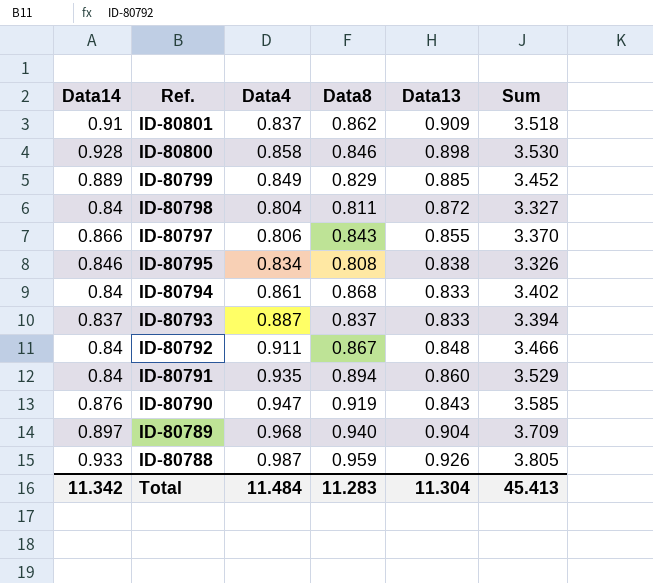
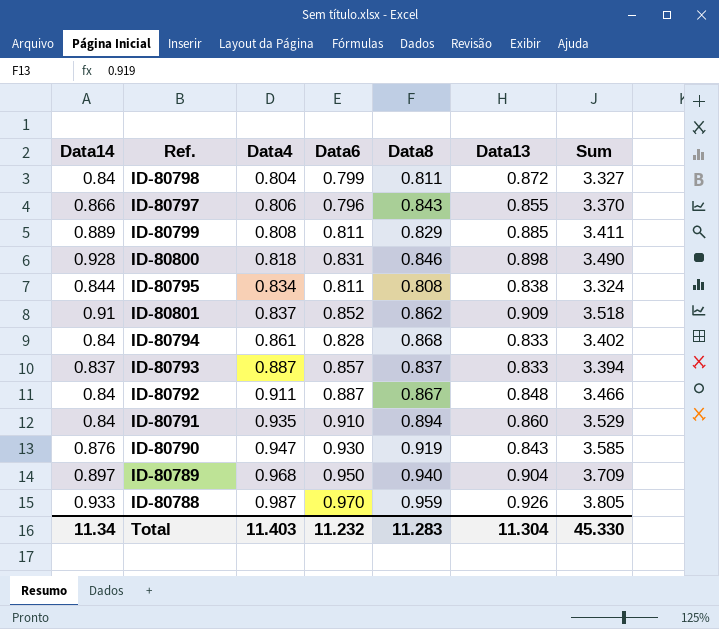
row order: Ref. descending -> Data4 ascending
column Data6 | position: none -> 4
ID-80799 | Data4: 0.849 -> 0.808
ID-80799 | Sum: 3.452 -> 3.411
ID-80800 | Data4: 0.858 -> 0.818
ID-80800 | Sum: 3.530 -> 3.490
ID-80795 | Data14: 0.846 -> 0.844
ID-80795 | Sum: 3.326 -> 3.324
Total | Data14: 11.342 -> 11.34
Total | Data4: 11.484 -> 11.403
Total | Sum: 45.413 -> 45.330

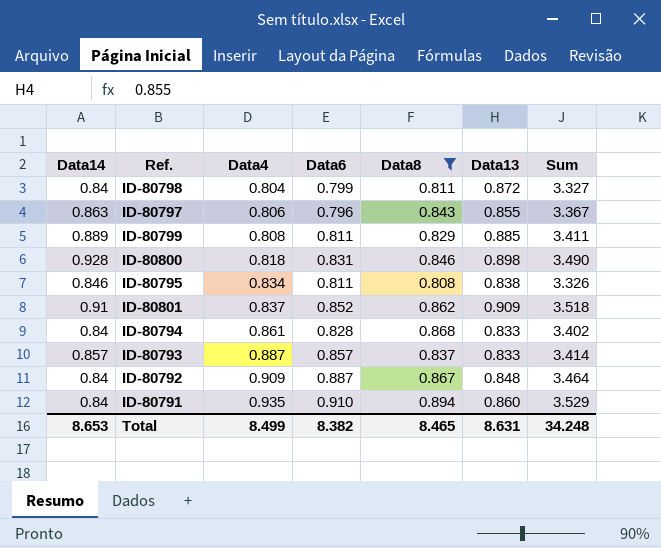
filter: none -> Data8 <= 0.894
ID-80797 | Data14: 0.866 -> 0.863
ID-80797 | Sum: 3.370 -> 3.367
ID-80795 | Data14: 0.844 -> 0.846
ID-80795 | Sum: 3.324 -> 3.326
ID-80793 | Data14: 0.837 -> 0.857
ID-80793 | Sum: 3.394 -> 3.414
ID-80792 | Data4: 0.911 -> 0.909
ID-80792 | Sum: 3.466 -> 3.464
Total | Data14: 11.34 -> 8.653
Total | Data4: 11.403 -> 8.499
Total | Data6: 11.232 -> 8.382
Total | Data8: 11.283 -> 8.465
Total | Data13: 11.304 -> 8.631
Total | Sum: 45.330 -> 34.248

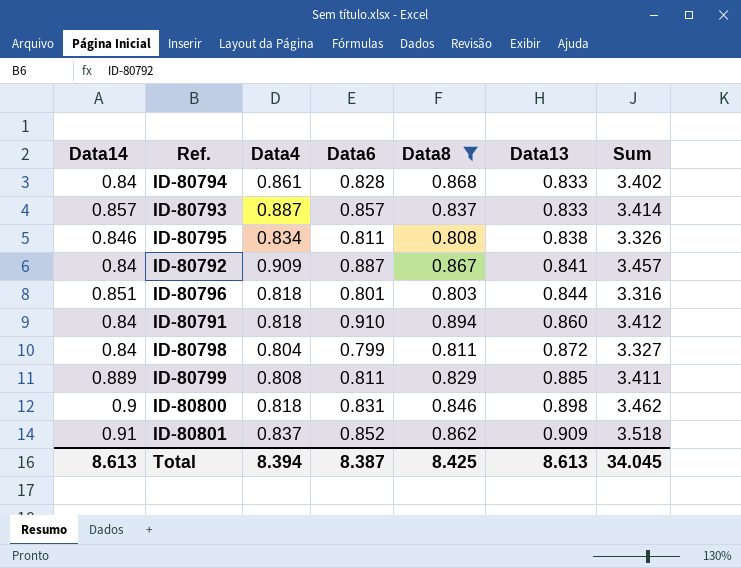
row order: Data4 ascending -> Data13 ascending
row ID-80797: 0.863 | 0.806 | 0.796 | 0.843 | 0.855 | 3.367 -> none
ID-80792 | Data13: 0.848 -> 0.841
ID-80792 | Sum: 3.464 -> 3.457
row ID-80796: none -> 0.851 | 0.818 | 0.801 | 0.803 | 0.844 | 3.316
ID-80791 | Data4: 0.935 -> 0.818
ID-80791 | Sum: 3.529 -> 3.412
ID-80800 | Data14: 0.928 -> 0.9
ID-80800 | Sum: 3.490 -> 3.462
Total | Data14: 8.653 -> 8.613
Total | Data4: 8.499 -> 8.394
Total | Data6: 8.382 -> 8.387
Total | Data8: 8.465 -> 8.425
Total | Data13: 8.631 -> 8.613
Total | Sum: 34.248 -> 34.045

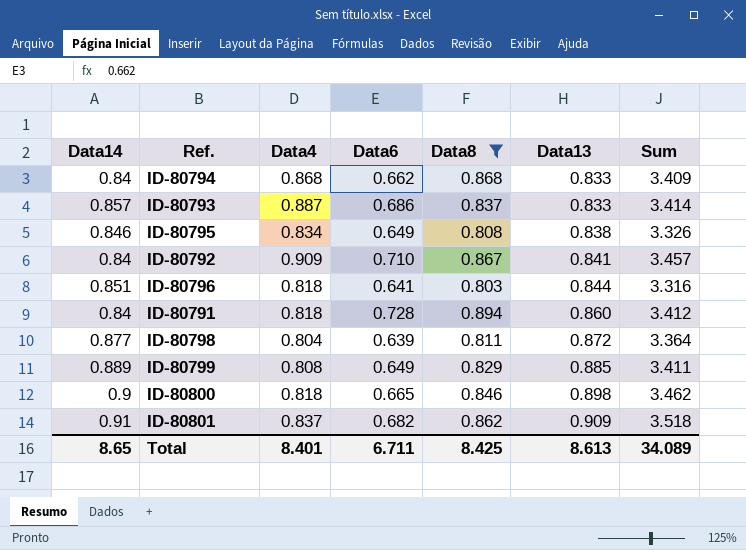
ID-80794 | Data4: 0.861 -> 0.868
ID-80794 | Data6: 0.828 -> 0.662
ID-80794 | Sum: 3.402 -> 3.409
ID-80793 | Data6: 0.857 -> 0.686
ID-80795 | Data6: 0.811 -> 0.649
ID-80792 | Data6: 0.887 -> 0.710
ID-80796 | Data6: 0.801 -> 0.641
ID-80791 | Data6: 0.910 -> 0.728
ID-80798 | Data14: 0.84 -> 0.877
ID-80798 | Data6: 0.799 -> 0.639
ID-80798 | Sum: 3.327 -> 3.364
ID-80799 | Data6: 0.811 -> 0.649
ID-80800 | Data6: 0.831 -> 0.665
ID-80801 | Data6: 0.852 -> 0.682
Total | Data14: 8.613 -> 8.65
Total | Data4: 8.394 -> 8.401
Total | Data6: 8.387 -> 6.711
Total | Sum: 34.045 -> 34.089

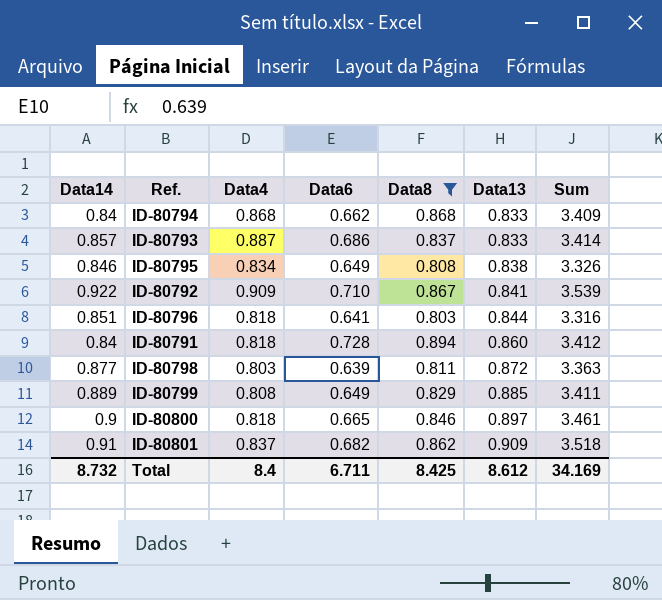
ID-80792 | Data14: 0.84 -> 0.922
ID-80792 | Sum: 3.457 -> 3.539
ID-80798 | Data4: 0.804 -> 0.803
ID-80798 | Sum: 3.364 -> 3.363
ID-80800 | Data13: 0.898 -> 0.897
ID-80800 | Sum: 3.462 -> 3.461
Total | Data14: 8.65 -> 8.732
Total | Data4: 8.401 -> 8.4
Total | Data13: 8.613 -> 8.612
Total | Sum: 34.089 -> 34.169

